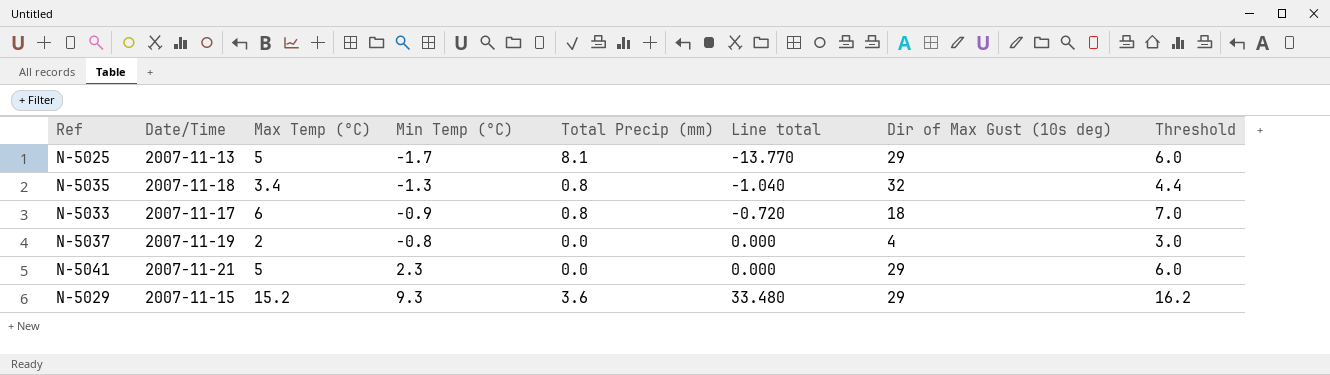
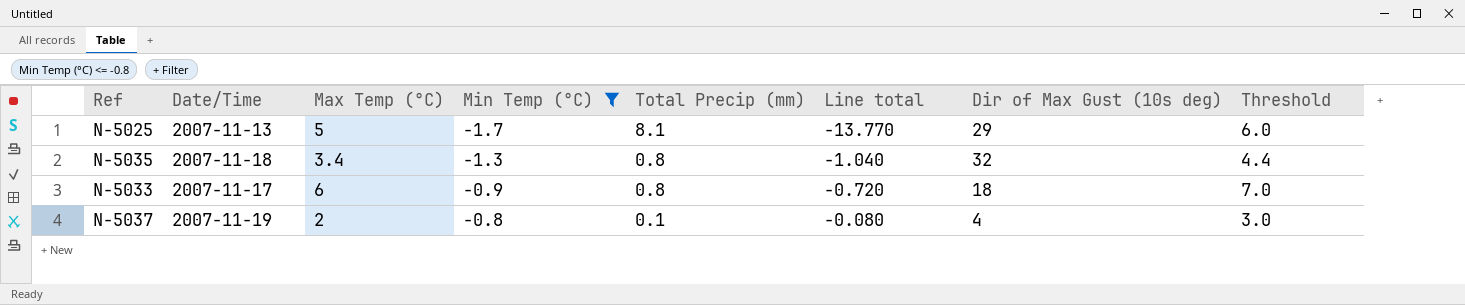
filter: none -> Min Temp (°C) <= -0.8
N-5037 | Total Precip (mm): 0.0 -> 0.1
N-5037 | Line total: 0.000 -> -0.080

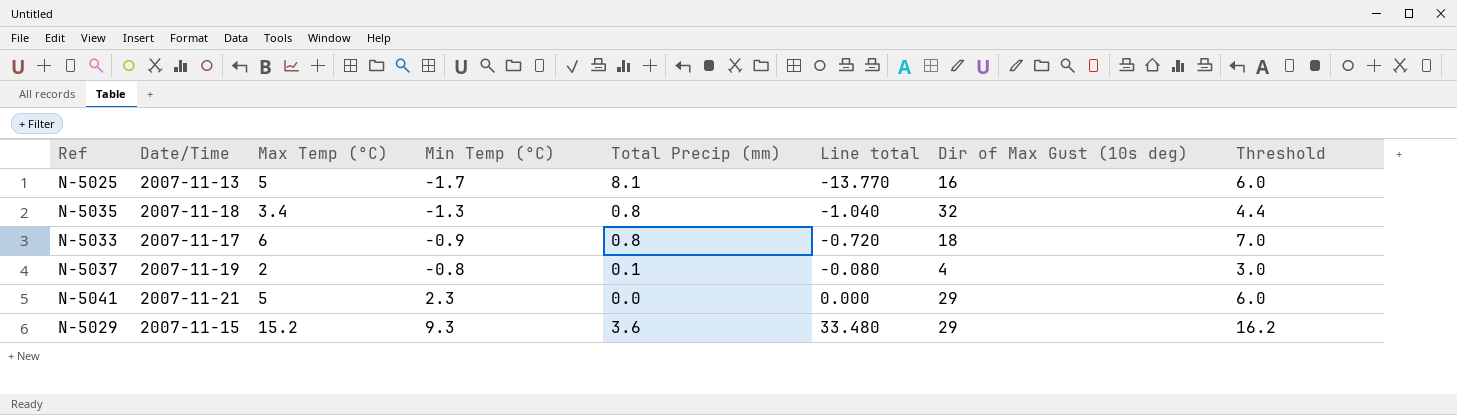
filter: Min Temp (°C) <= -0.8 -> none
N-5025 | Dir of Max Gust (10s deg): 29 -> 16

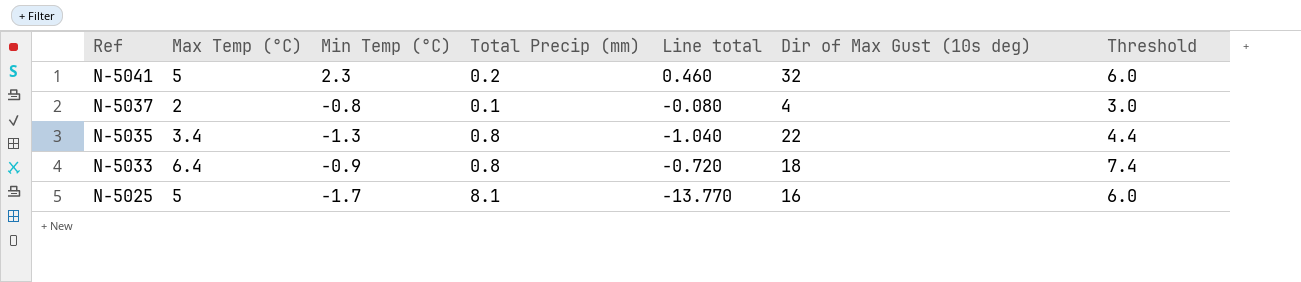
row order: Min Temp (°C) ascending -> Ref descending
column Date/Time | position: 2 -> none
row N-5029: 2007-11-15 | 15.2 | 9.3 | 3.6 | 33.480 | 29 | 16.2 -> none
N-5041 | Total Precip (mm): 0.0 -> 0.2
N-5041 | Line total: 0.000 -> 0.460
N-5041 | Dir of Max Gust (10s deg): 29 -> 32
N-5035 | Dir of Max Gust (10s deg): 32 -> 22
N-5033 | Max Temp (°C): 6 -> 6.4
N-5033 | Threshold: 7.0 -> 7.4

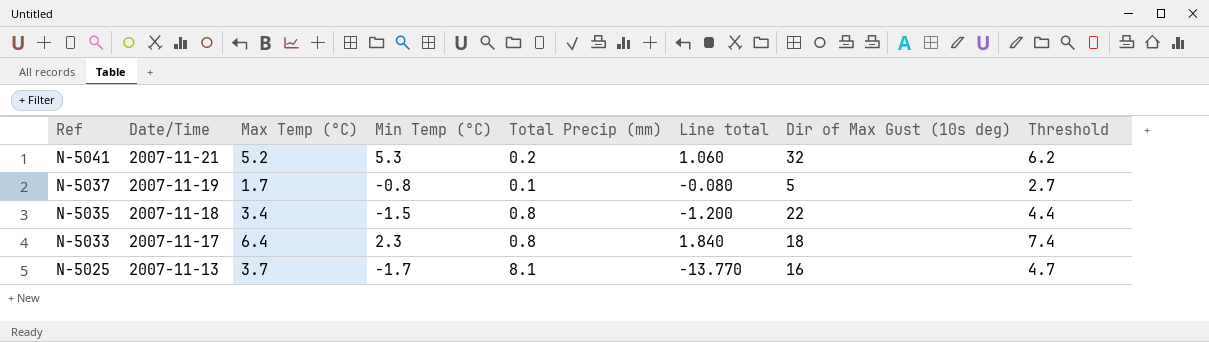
column Date/Time | position: none -> 2
N-5041 | Max Temp (°C): 5 -> 5.2
N-5041 | Min Temp (°C): 2.3 -> 5.3
N-5041 | Line total: 0.460 -> 1.060
N-5041 | Threshold: 6.0 -> 6.2
N-5037 | Max Temp (°C): 2 -> 1.7
N-5037 | Dir of Max Gust (10s deg): 4 -> 5
N-5037 | Threshold: 3.0 -> 2.7
N-5035 | Min Temp (°C): -1.3 -> -1.5
N-5035 | Line total: -1.040 -> -1.200
N-5033 | Min Temp (°C): -0.9 -> 2.3
N-5033 | Line total: -0.720 -> 1.840
N-5025 | Max Temp (°C): 5 -> 3.7
N-5025 | Threshold: 6.0 -> 4.7

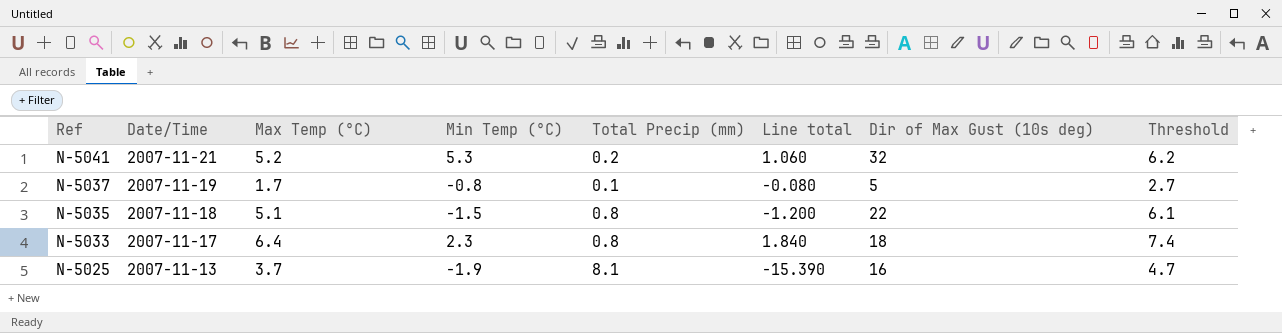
N-5035 | Max Temp (°C): 3.4 -> 5.1
N-5035 | Threshold: 4.4 -> 6.1
N-5025 | Min Temp (°C): -1.7 -> -1.9
N-5025 | Line total: -13.770 -> -15.390

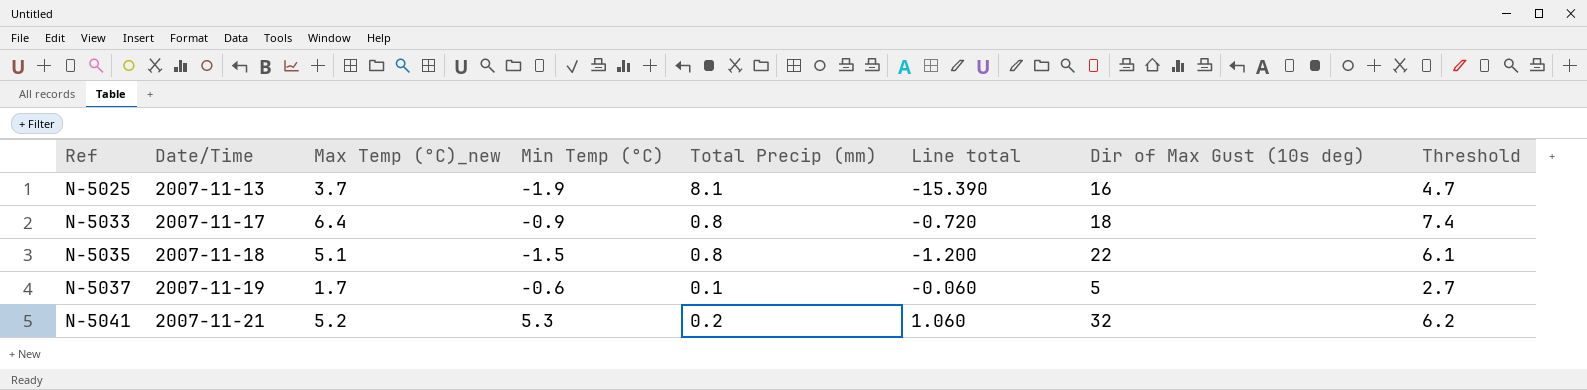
row order: Ref descending -> Ref ascending
column name: Max Temp (°C) -> Max Temp (°C)_new
N-5033 | Min Temp (°C): 2.3 -> -0.9
N-5033 | Line total: 1.840 -> -0.720
N-5037 | Min Temp (°C): -0.8 -> -0.6
N-5037 | Line total: -0.080 -> -0.060

